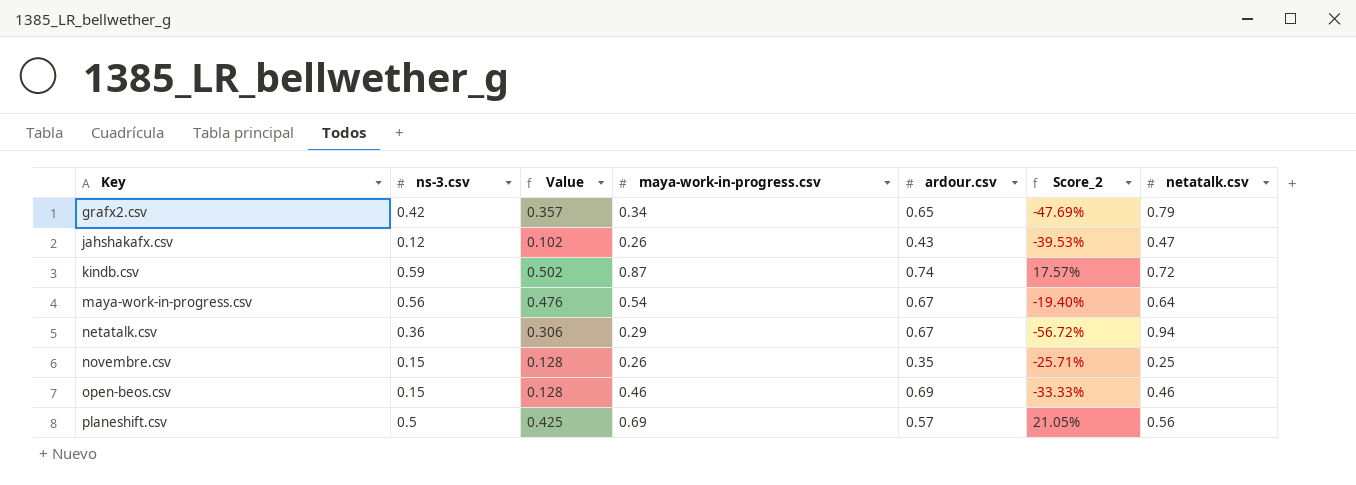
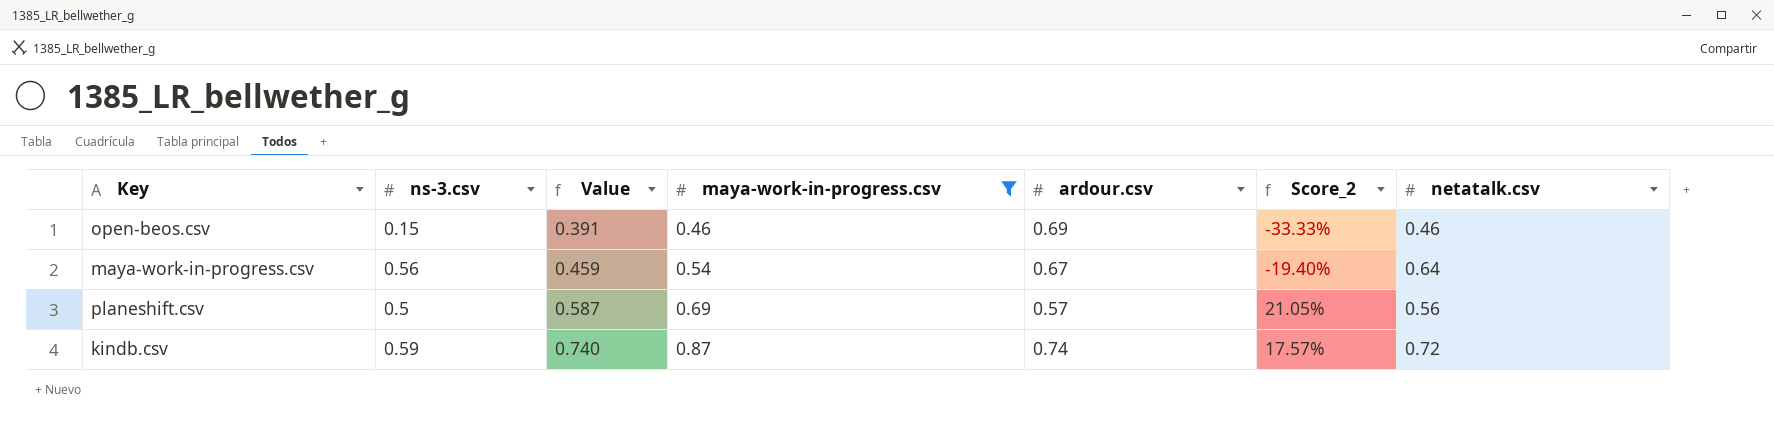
filter: none -> maya-work-in-progress.csv >= 0.46
row order: Key ascending -> Value ascending
column Value | formula: [ns-3.csv] * 0.85 -> [maya-work-in-progress.csv] * 0.85

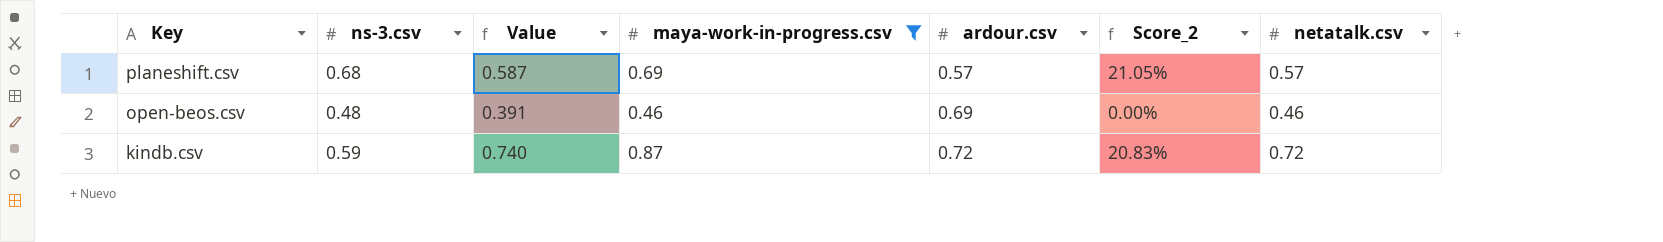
row order: Value ascending -> Key descending
column Score_2 | formula: ([maya-work-in-progress.csv] - [ardour.csv]) / [ardour.csv] -> ([maya-work-in-progress.csv] - [netatalk.csv]) / [netatalk.csv]
row maya-work-in-progress.csv: 0.56 | 0.459 | 0.54 | 0.67 | -19.40% | 0.64 -> none
planeshift.csv | ns-3.csv: 0.5 -> 0.68
planeshift.csv | netatalk.csv: 0.56 -> 0.57
open-beos.csv | ns-3.csv: 0.15 -> 0.48
kindb.csv | ardour.csv: 0.74 -> 0.72

